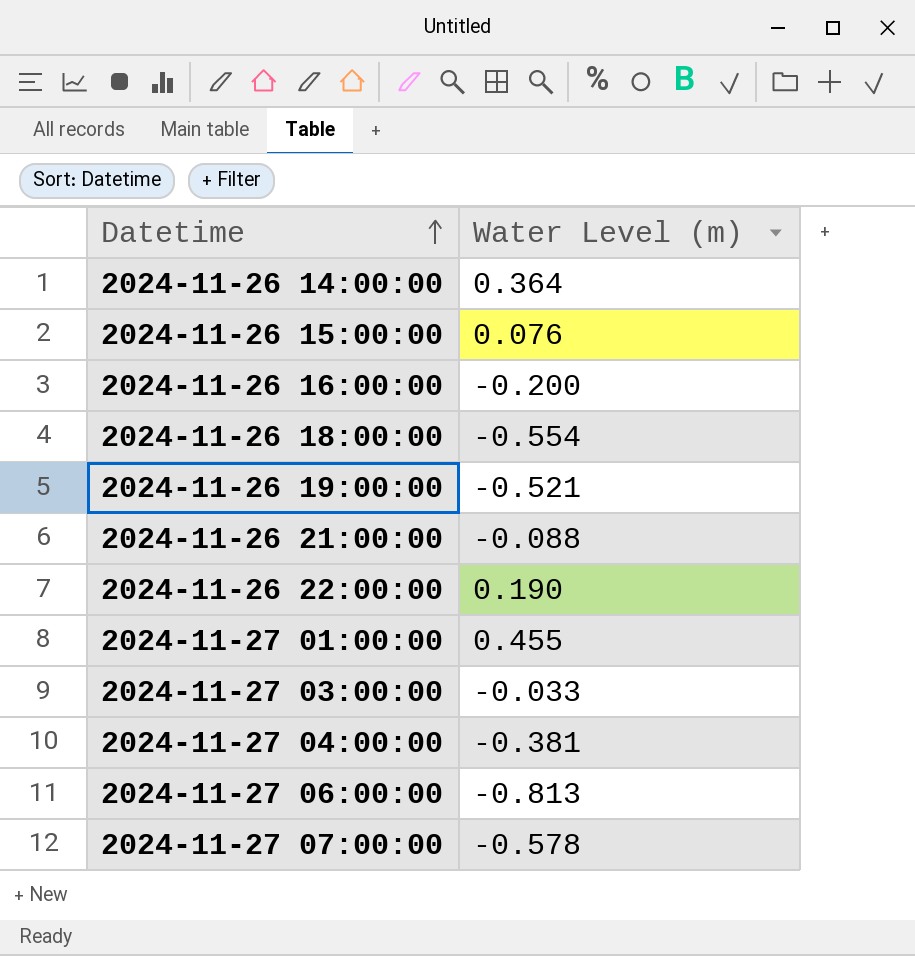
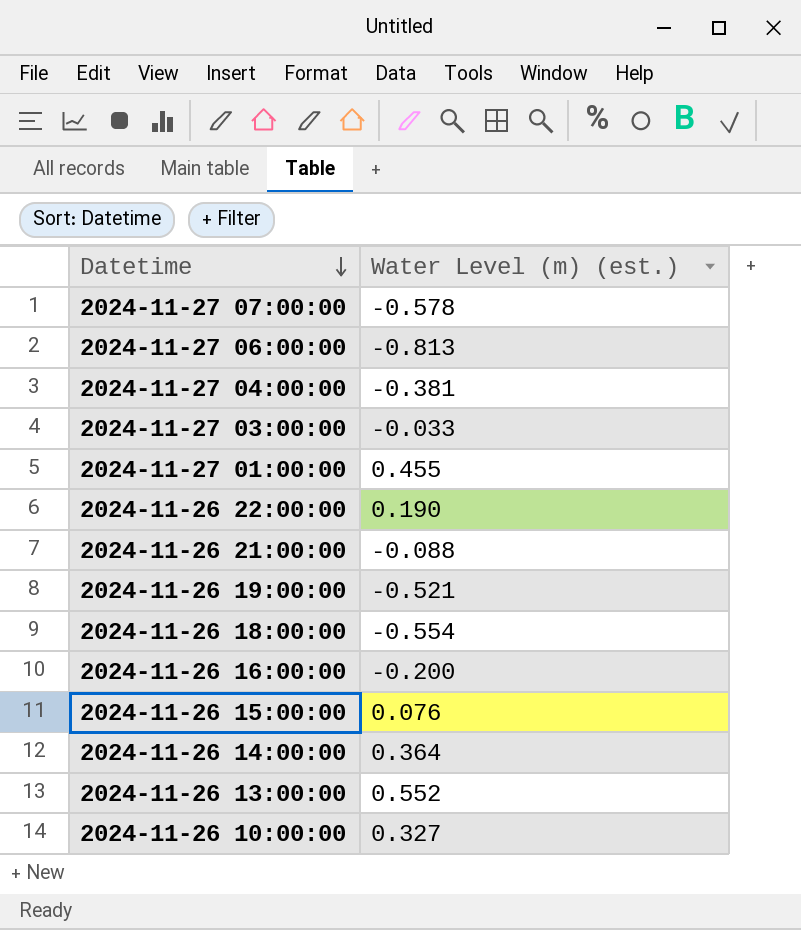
row order: Datetime ascending -> Datetime descending
column name: Water Level (m) -> Water Level (m) (est.)
row 2024-11-26 13:00:00: none -> 0.552
row 2024-11-26 10:00:00: none -> 0.327

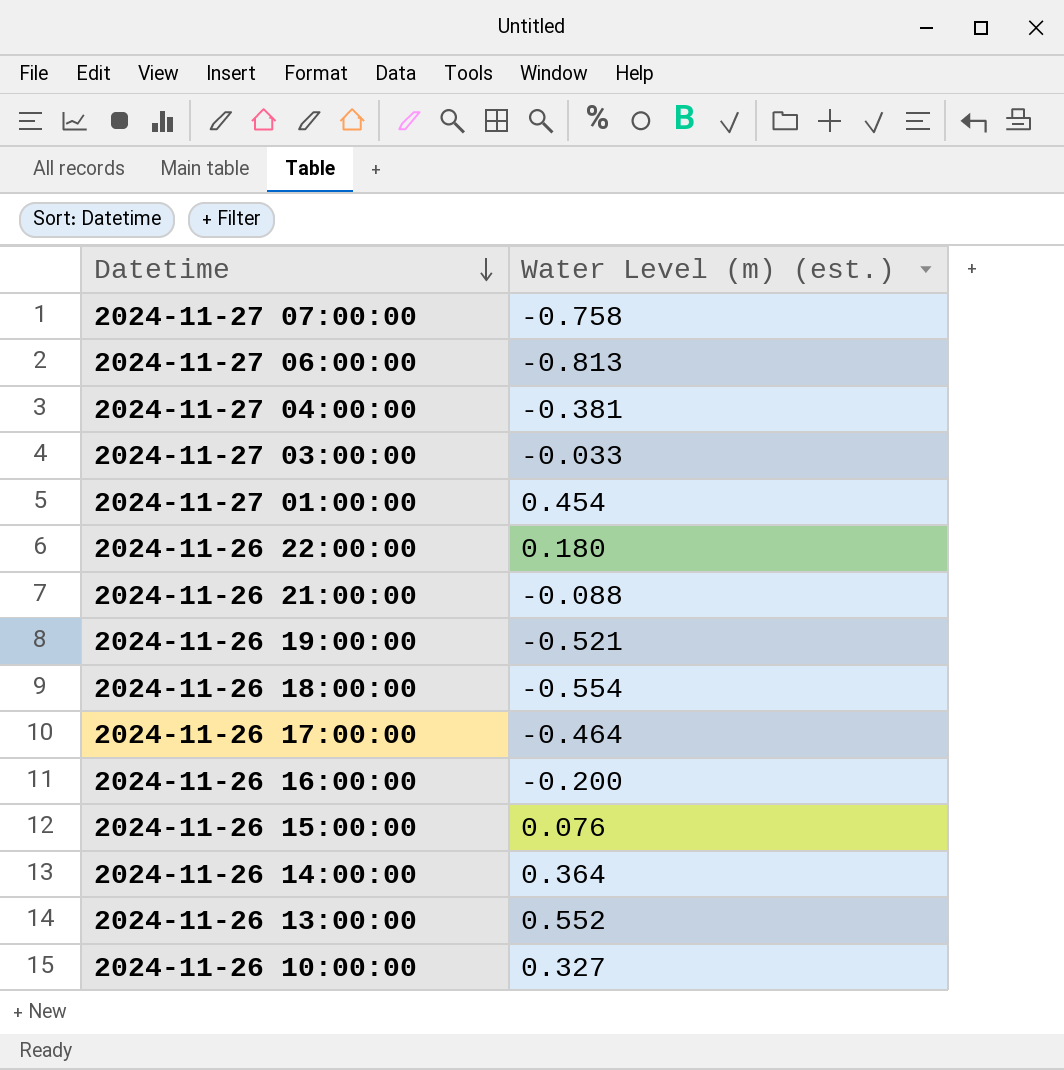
2024-11-27 07:00:00 | Water Level (m) (est.): -0.578 -> -0.758
2024-11-27 01:00:00 | Water Level (m) (est.): 0.455 -> 0.454
2024-11-26 22:00:00 | Water Level (m) (est.): 0.190 -> 0.180
row 2024-11-26 17:00:00: none -> -0.464

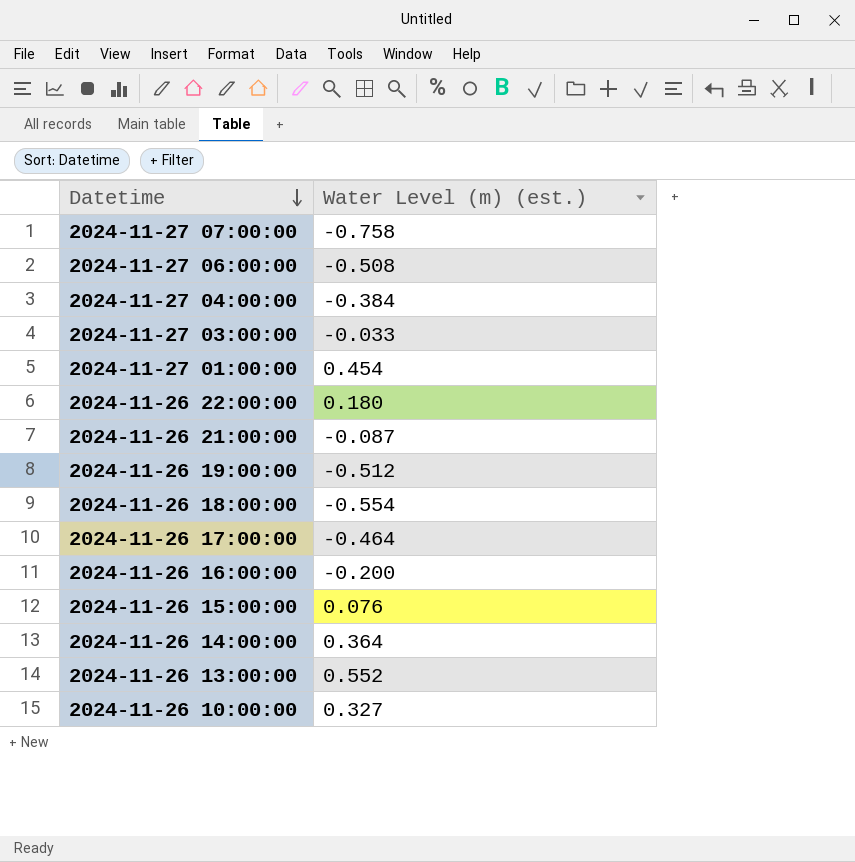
2024-11-27 06:00:00 | Water Level (m) (est.): -0.813 -> -0.508
2024-11-27 04:00:00 | Water Level (m) (est.): -0.381 -> -0.384
2024-11-26 21:00:00 | Water Level (m) (est.): -0.088 -> -0.087
2024-11-26 19:00:00 | Water Level (m) (est.): -0.521 -> -0.512

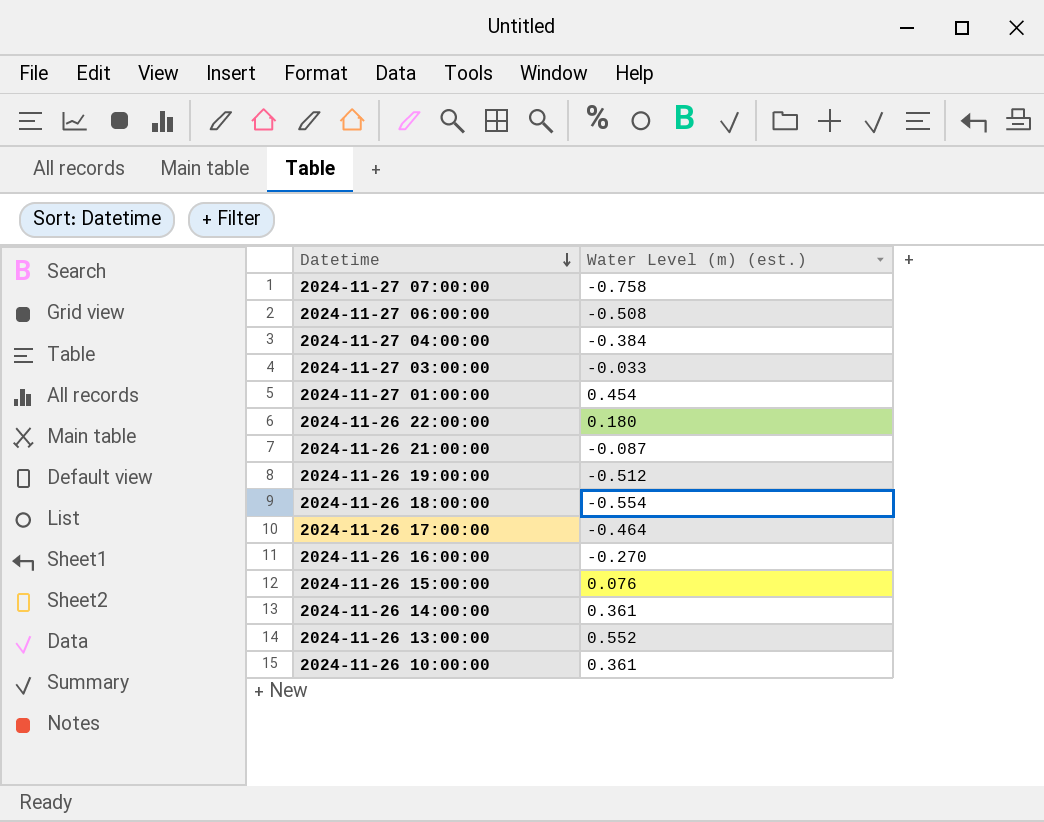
2024-11-26 16:00:00 | Water Level (m) (est.): -0.200 -> -0.270
2024-11-26 14:00:00 | Water Level (m) (est.): 0.364 -> 0.361
2024-11-26 10:00:00 | Water Level (m) (est.): 0.327 -> 0.361

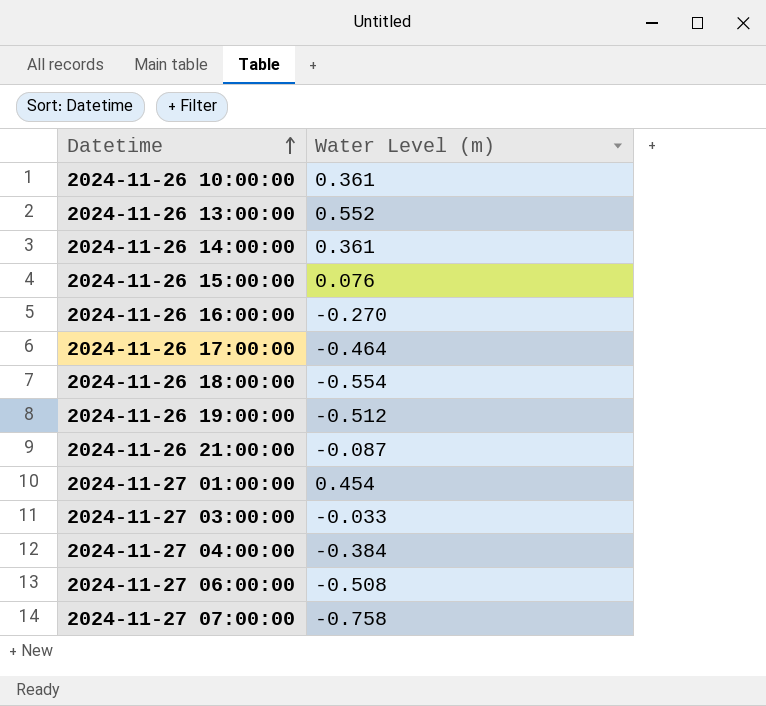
row order: Datetime descending -> Datetime ascending
column name: Water Level (m) (est.) -> Water Level (m)
row 2024-11-26 22:00:00: 0.180 -> none

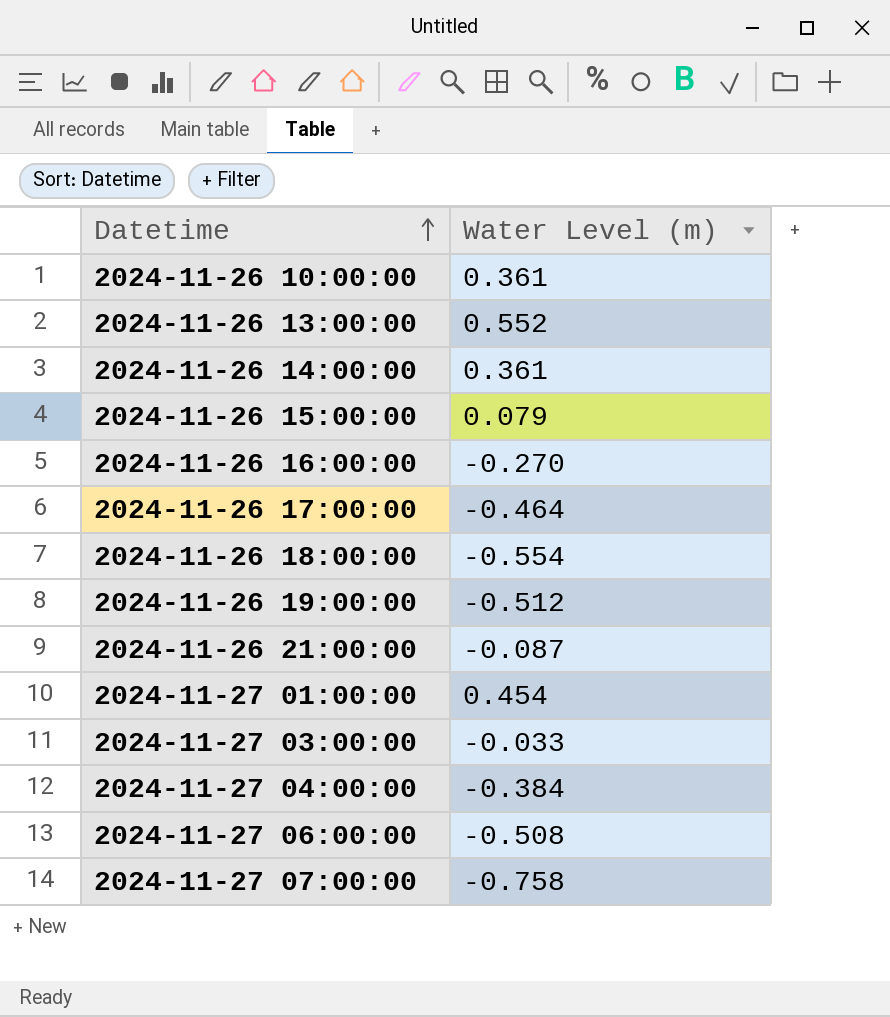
2024-11-26 15:00:00 | Water Level (m): 0.076 -> 0.079

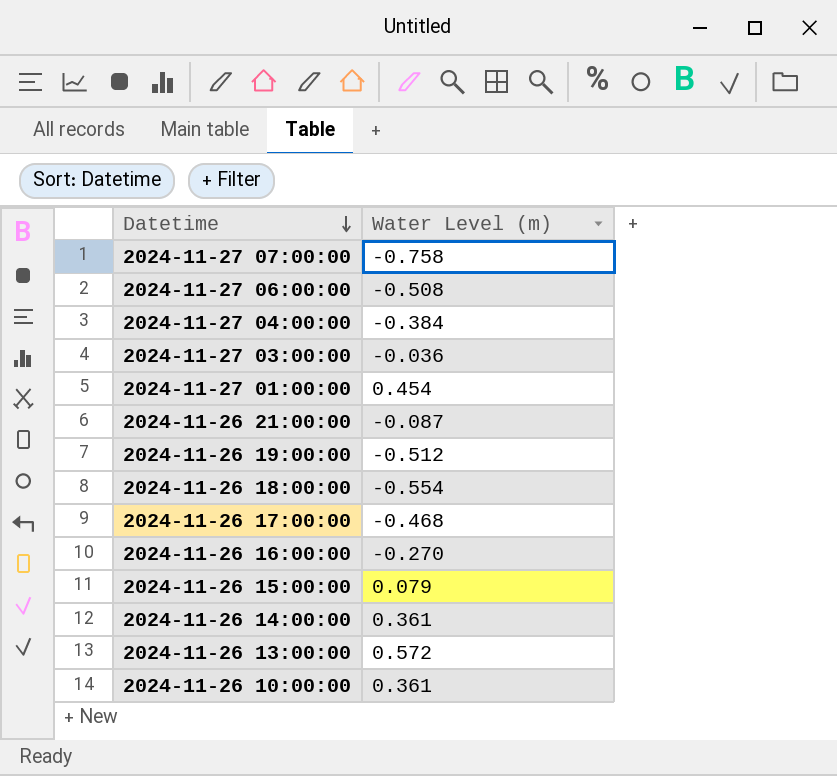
row order: Datetime ascending -> Datetime descending
2024-11-27 03:00:00 | Water Level (m): -0.033 -> -0.036
2024-11-26 17:00:00 | Water Level (m): -0.464 -> -0.468
2024-11-26 13:00:00 | Water Level (m): 0.552 -> 0.572

